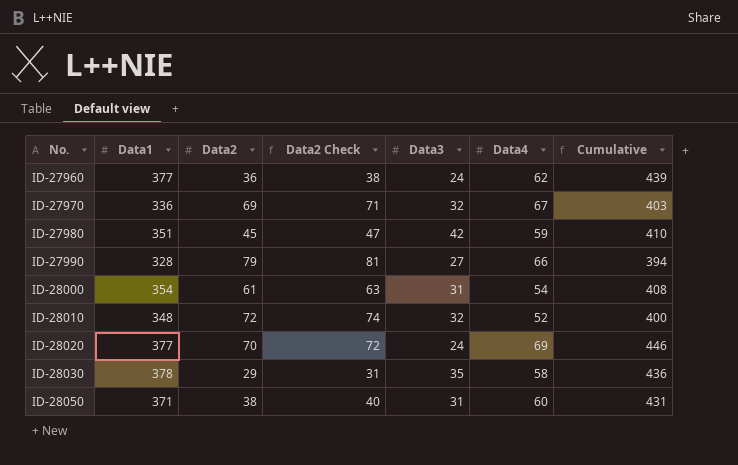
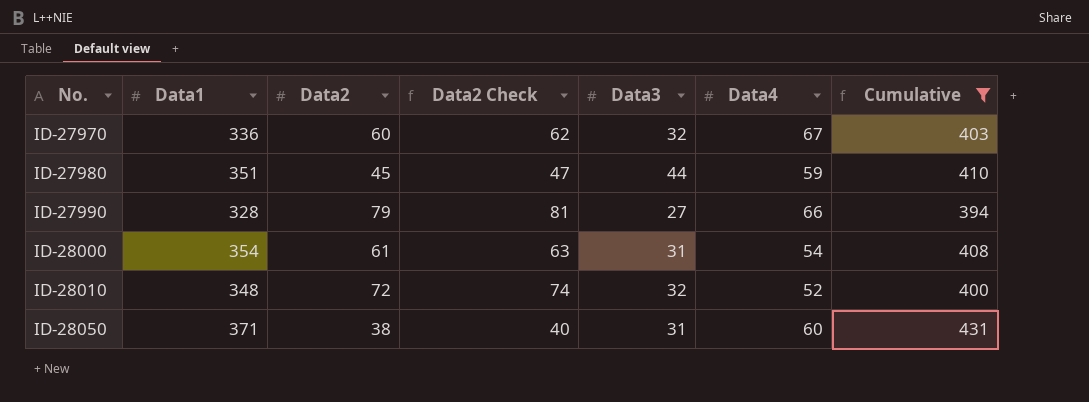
filter: none -> Cumulative <= 431
ID-27970 | Data2: 69 -> 60
ID-27970 | Data2 Check: 71 -> 62
ID-27980 | Data3: 42 -> 44

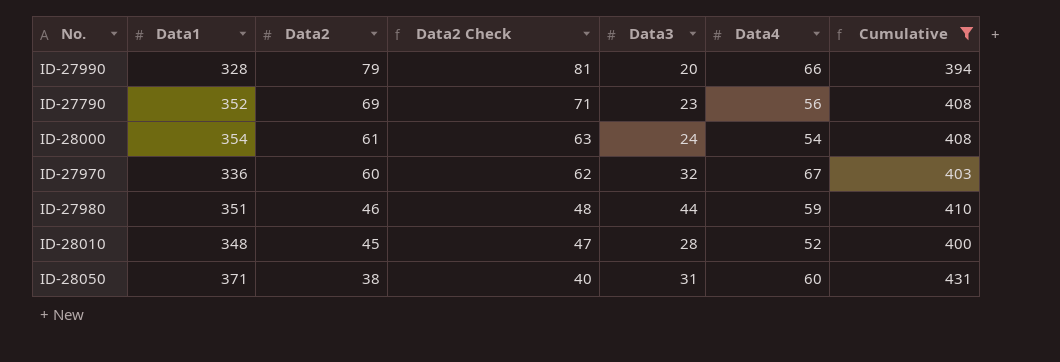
row order: No. ascending -> Data2 descending
ID-27990 | Data3: 27 -> 20
row ID-27790: none -> 352 | 69 | 71 | 23 | 56 | 408
ID-28000 | Data3: 31 -> 24
ID-27980 | Data2: 45 -> 46
ID-27980 | Data2 Check: 47 -> 48
ID-28010 | Data2: 72 -> 45
ID-28010 | Data2 Check: 74 -> 47
ID-28010 | Data3: 32 -> 28

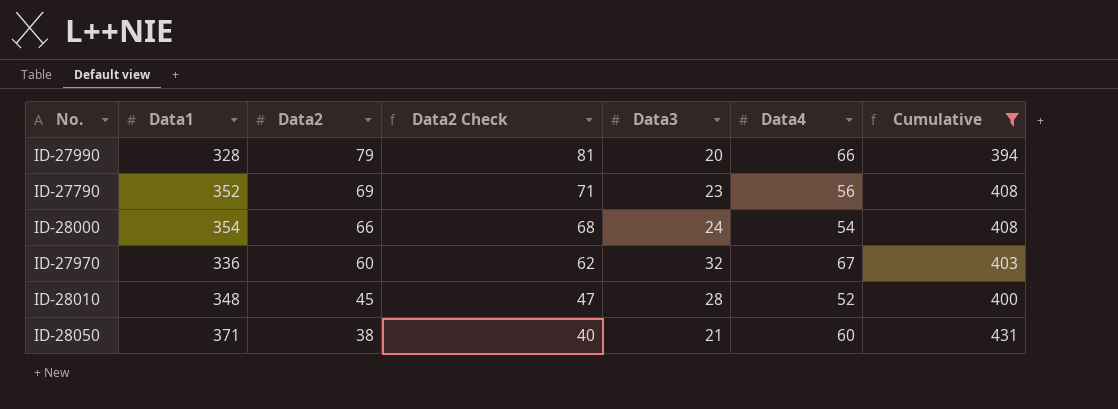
row ID-27980: 351 | 46 | 48 | 44 | 59 | 410 -> none
ID-28000 | Data2: 61 -> 66
ID-28000 | Data2 Check: 63 -> 68
ID-28050 | Data3: 31 -> 21

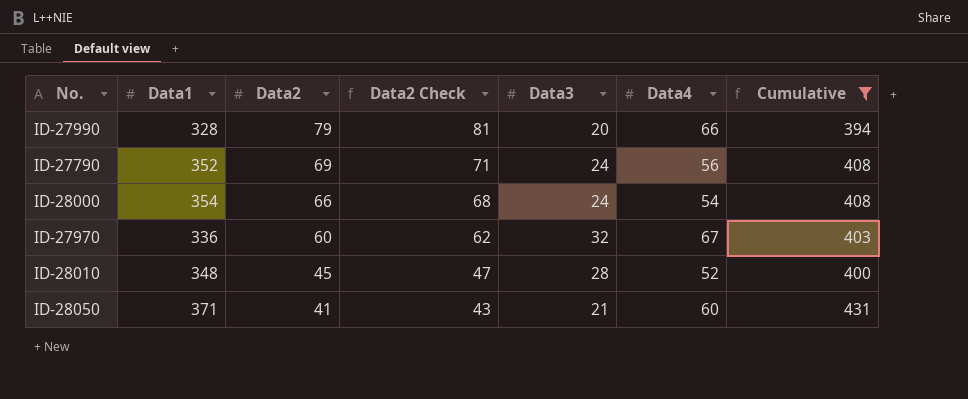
ID-27790 | Data3: 23 -> 24
ID-28050 | Data2: 38 -> 41
ID-28050 | Data2 Check: 40 -> 43

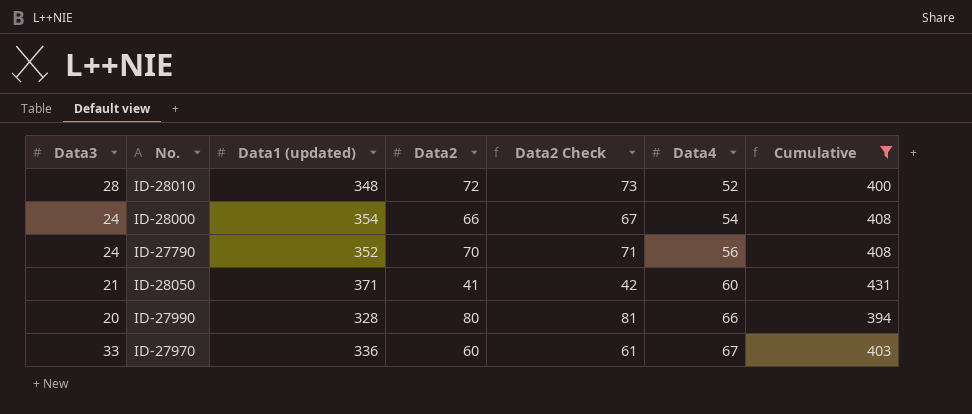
row order: Data2 descending -> Data4 ascending
column Data3 | position: 5 -> 1
column name: Data1 -> Data1 (updated)
column Data2 Check | formula: [Data2] + 2 -> [Data2] + 1
ID-28010 | Data2: 45 -> 72
ID-27790 | Data2: 69 -> 70
ID-27990 | Data2: 79 -> 80
ID-27970 | Data3: 32 -> 33

